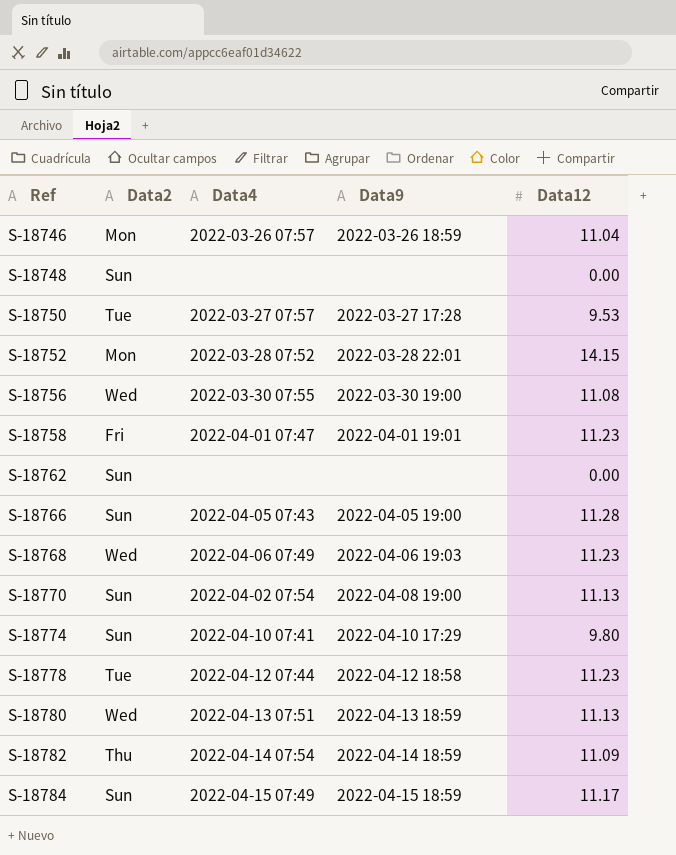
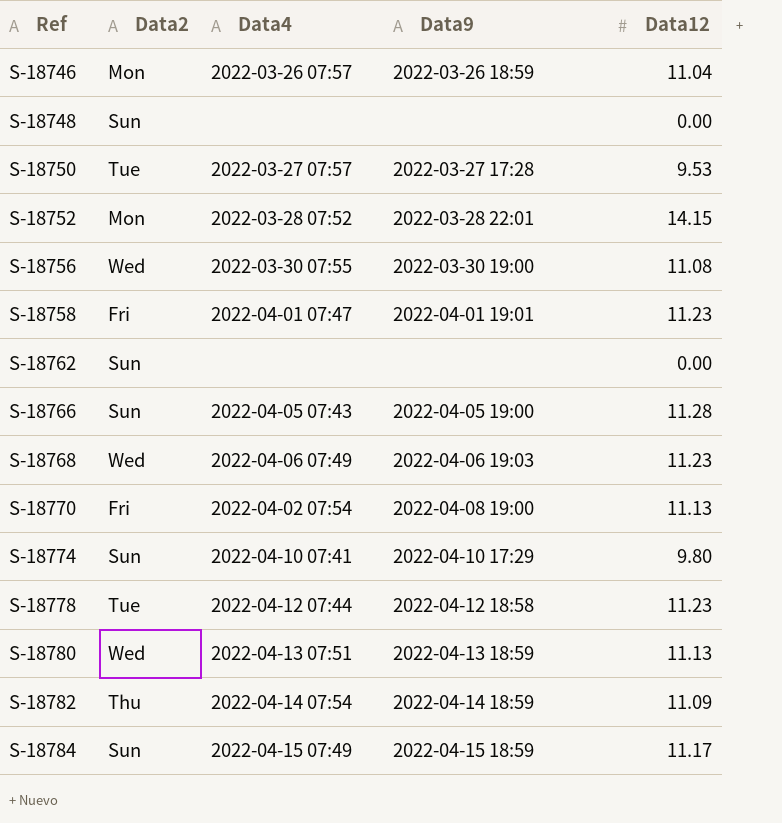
S-18770 | Data2: Sun -> Fri

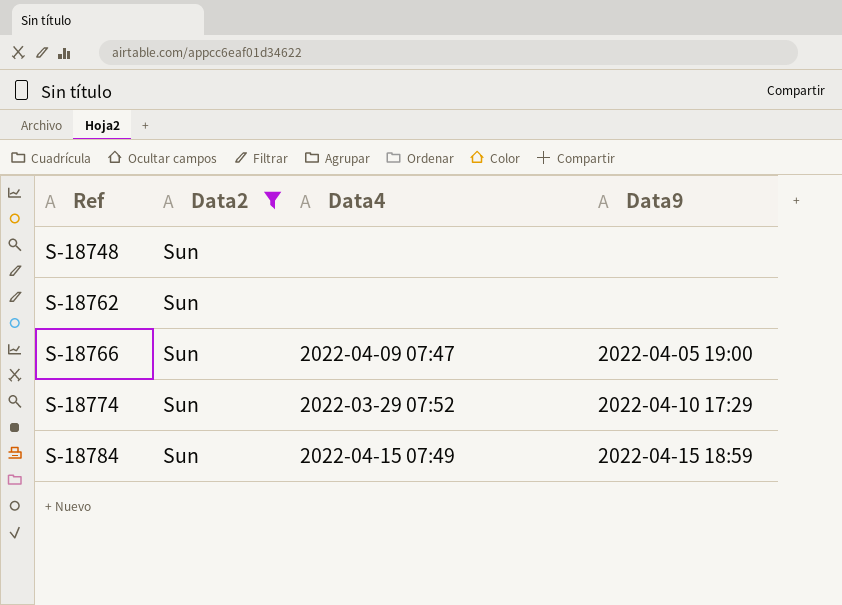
filter: none -> Data2 = Sun
column Data12 | position: 5 -> none
S-18766 | Data4: 2022-04-05 07:43 -> 2022-04-09 07:47
S-18774 | Data4: 2022-04-10 07:41 -> 2022-03-29 07:52

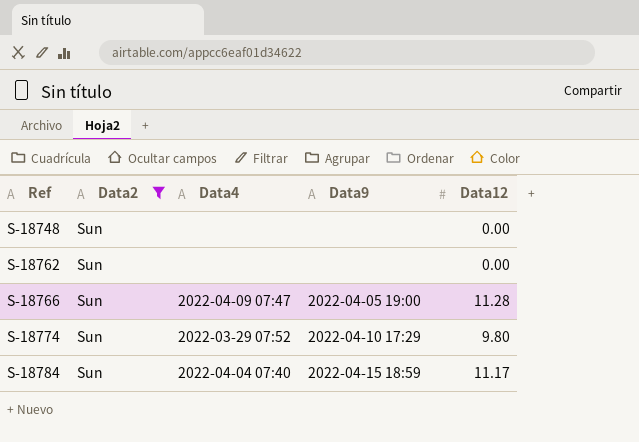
column Data12 | position: none -> 5
S-18784 | Data4: 2022-04-15 07:49 -> 2022-04-04 07:40

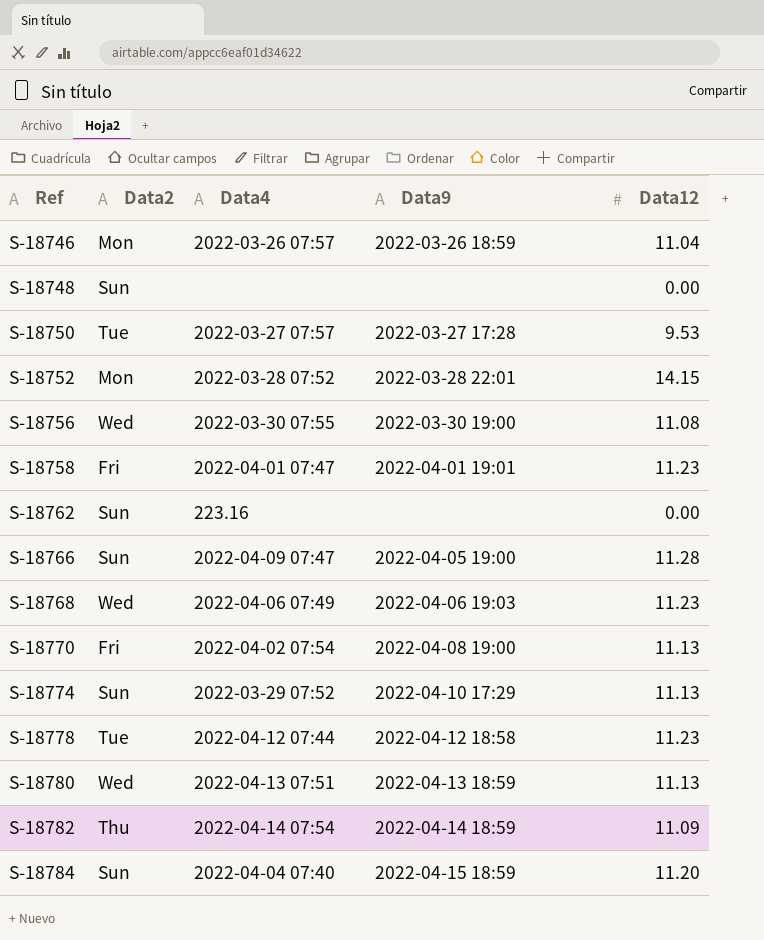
filter: Data2 = Sun -> none
S-18762 | Data4: none -> 223.16
S-18774 | Data12: 9.80 -> 11.13
S-18784 | Data12: 11.17 -> 11.20

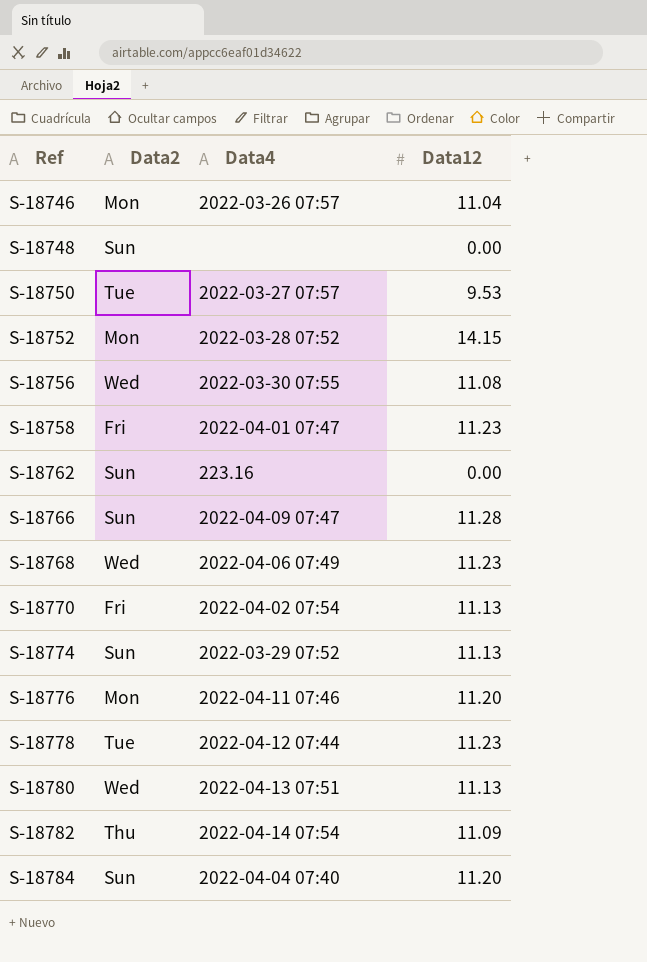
column Data9 | position: 4 -> none
row S-18776: none -> Mon | 2022-04-11 07:46 | 11.20

